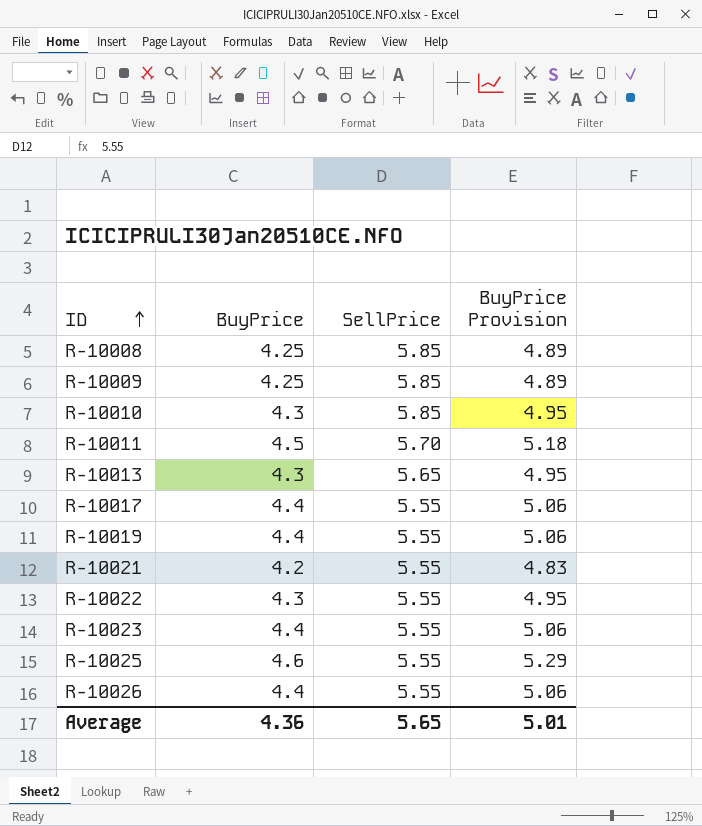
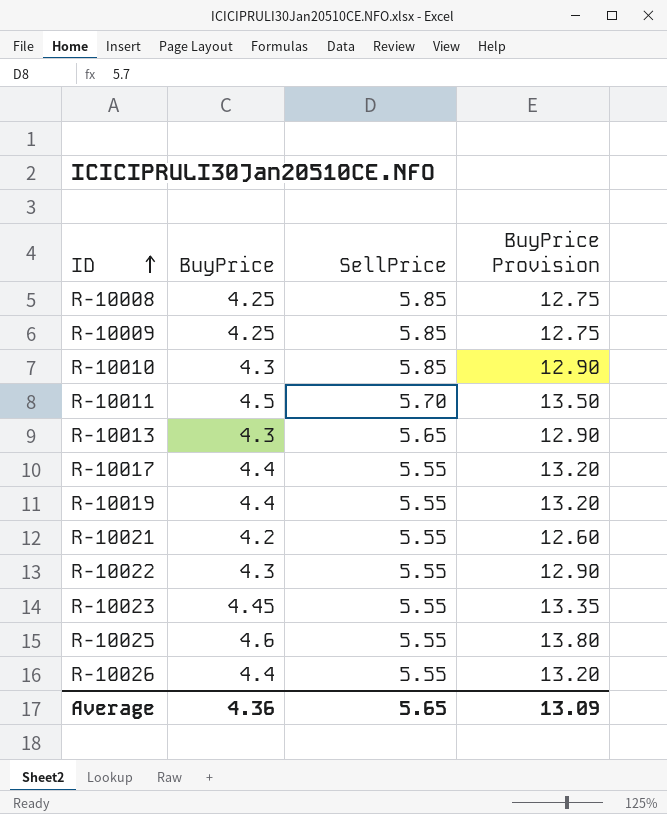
column BuyPrice Provision | formula: [BuyPrice] * 1.15 -> [BuyPrice] * 3
R-10023 | BuyPrice: 4.4 -> 4.45
Average | BuyPrice Provision: 5.01 -> 13.09

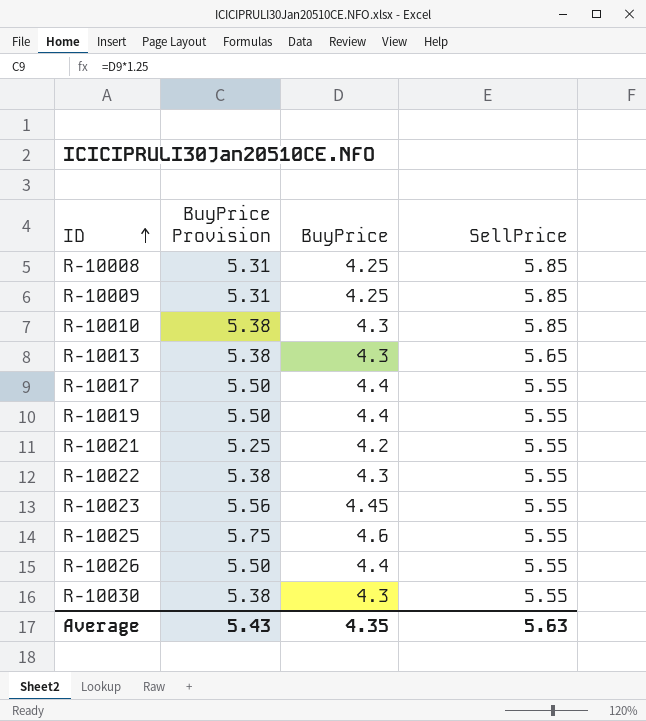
column BuyPrice Provision | formula: [BuyPrice] * 3 -> [BuyPrice] * 1.25
column BuyPrice Provision | position: 4 -> 2
row R-10011: 4.5 | 5.70 | 13.50 -> none
row R-10030: none -> 5.38 | 4.3 | 5.55
Average | BuyPrice Provision: 13.09 -> 5.43
Average | BuyPrice: 4.36 -> 4.35
Average | SellPrice: 5.65 -> 5.63

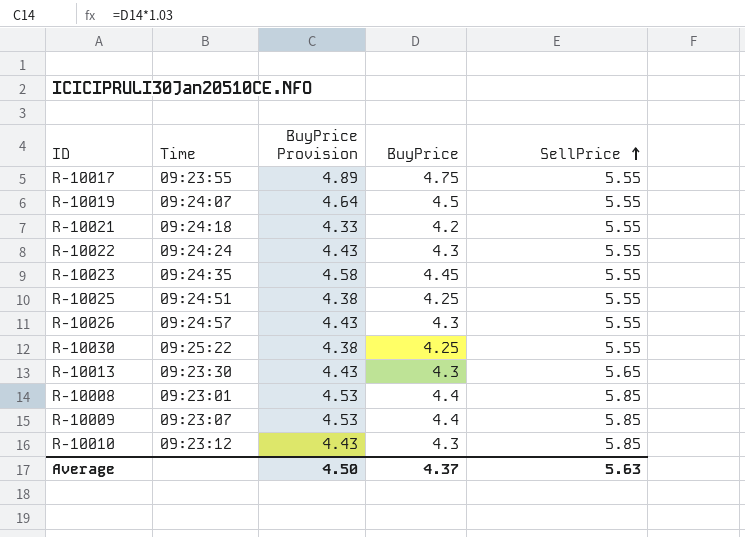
row order: ID ascending -> SellPrice ascending
column Time | position: none -> 2
column BuyPrice Provision | formula: [BuyPrice] * 1.25 -> [BuyPrice] * 1.03
R-10017 | BuyPrice: 4.4 -> 4.75
R-10019 | BuyPrice: 4.4 -> 4.5
R-10025 | BuyPrice: 4.6 -> 4.25
R-10026 | BuyPrice: 4.4 -> 4.3
R-10030 | BuyPrice: 4.3 -> 4.25
R-10008 | BuyPrice: 4.25 -> 4.4
R-10009 | BuyPrice: 4.25 -> 4.4
Average | BuyPrice Provision: 5.43 -> 4.50
Average | BuyPrice: 4.35 -> 4.37

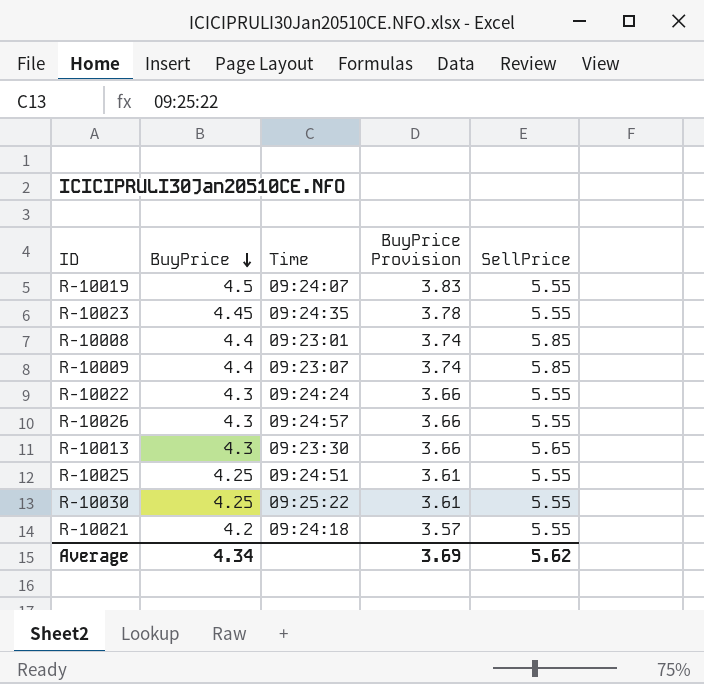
row order: SellPrice ascending -> BuyPrice descending
column BuyPrice | position: 4 -> 2
column BuyPrice Provision | formula: [BuyPrice] * 1.03 -> [BuyPrice] * 0.85
row R-10017: 09:23:55 | 4.89 | 4.75 | 5.55 -> none
row R-10010: 09:23:12 | 4.43 | 4.3 | 5.85 -> none
Average | BuyPrice: 4.37 -> 4.34
Average | BuyPrice Provision: 4.50 -> 3.69
Average | SellPrice: 5.63 -> 5.62

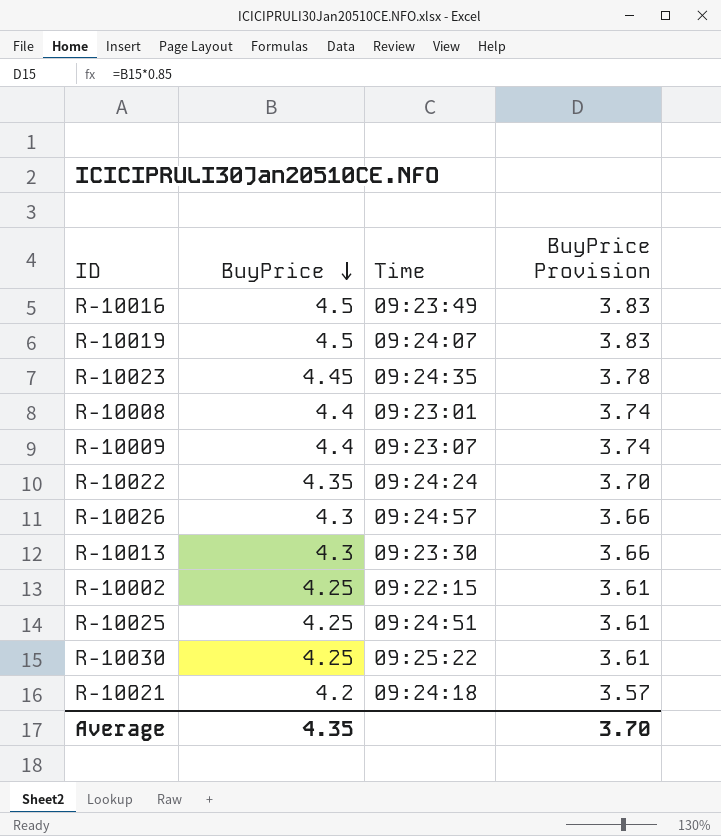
column SellPrice | position: 5 -> none
row R-10016: none -> 4.5 | 09:23:49 | 3.83
R-10022 | BuyPrice: 4.3 -> 4.35
R-10022 | BuyPrice Provision: 3.66 -> 3.70
row R-10002: none -> 4.25 | 09:22:15 | 3.61
Average | BuyPrice: 4.34 -> 4.35
Average | BuyPrice Provision: 3.69 -> 3.70

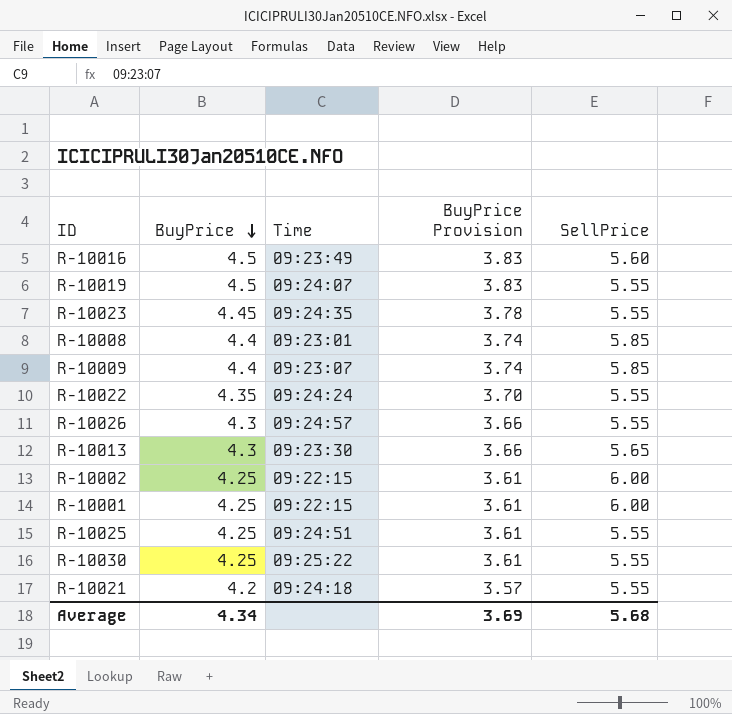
column SellPrice | position: none -> 5
row R-10001: none -> 4.25 | 09:22:15 | 3.61 | 6.00
Average | BuyPrice: 4.35 -> 4.34
Average | BuyPrice Provision: 3.70 -> 3.69

